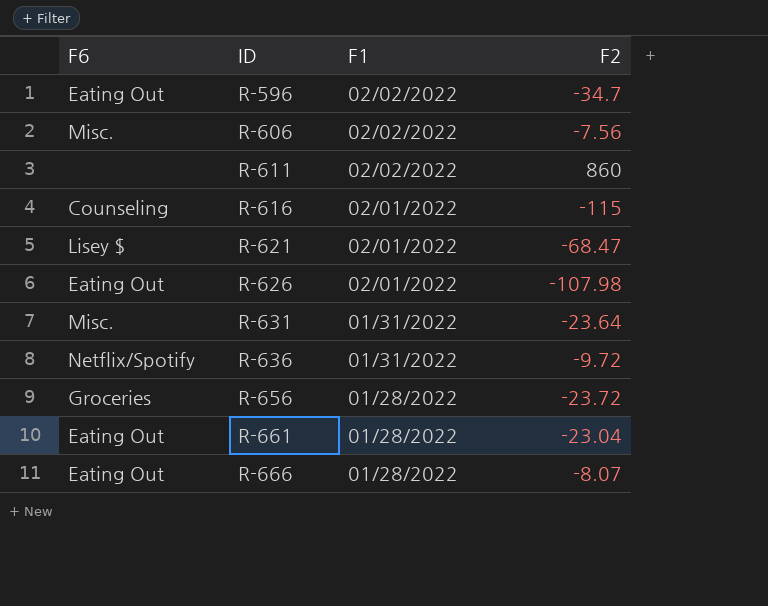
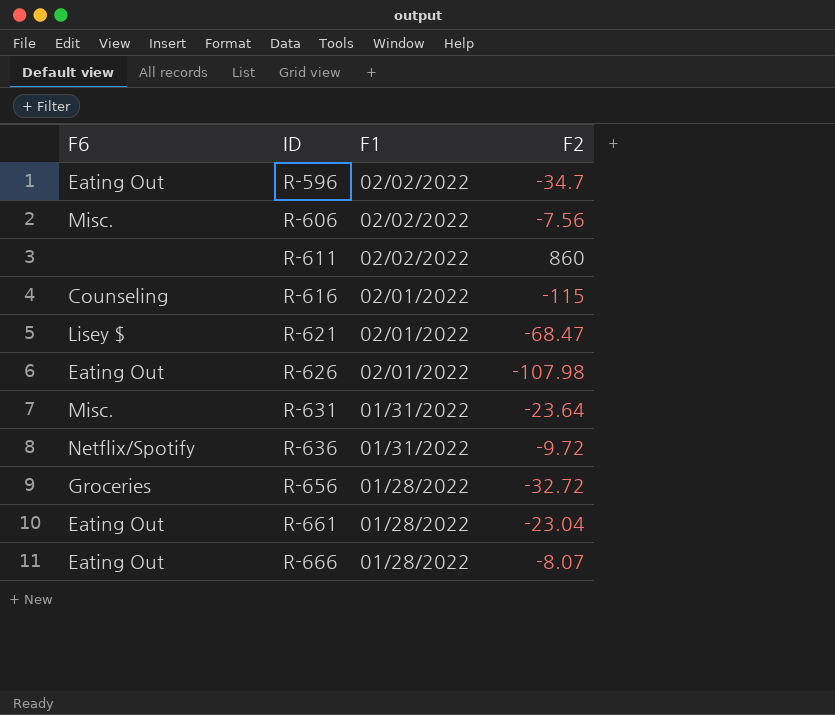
R-656 | F2: -23.72 -> -32.72

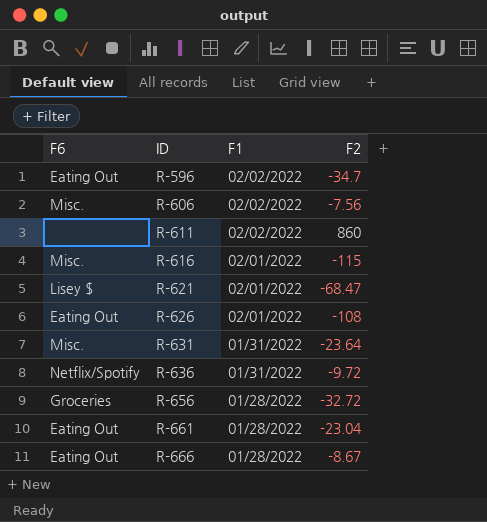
R-616 | F6: Counseling -> Misc.
R-626 | F2: -107.98 -> -108
R-666 | F2: -8.07 -> -8.67

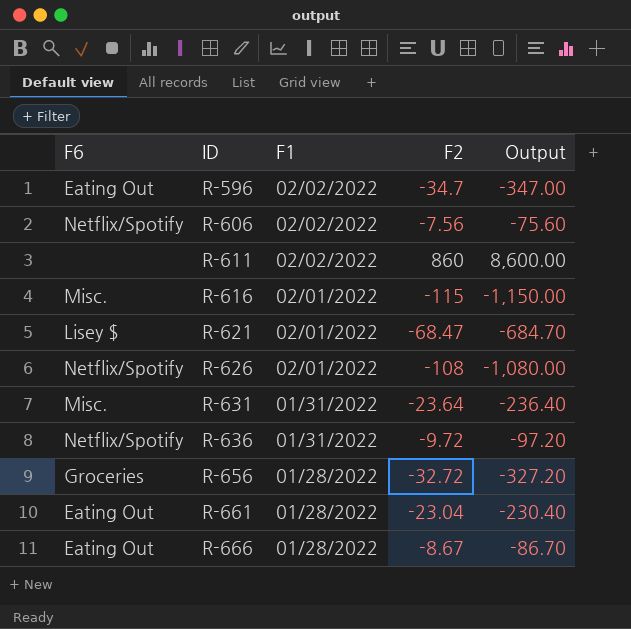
column Output | formula: none -> [F2] * 10
R-606 | F6: Misc. -> Netflix/Spotify
R-626 | F6: Eating Out -> Netflix/Spotify

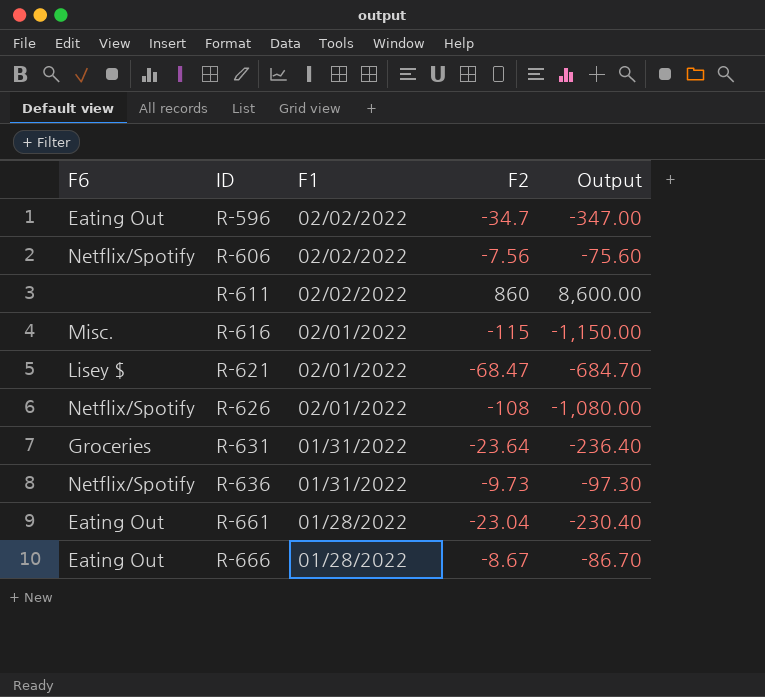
row R-656: Groceries | 01/28/2022 | -32.72 | -327.20 -> none
R-631 | F6: Misc. -> Groceries
R-636 | F2: -9.72 -> -9.73
R-636 | Output: -97.20 -> -97.30

